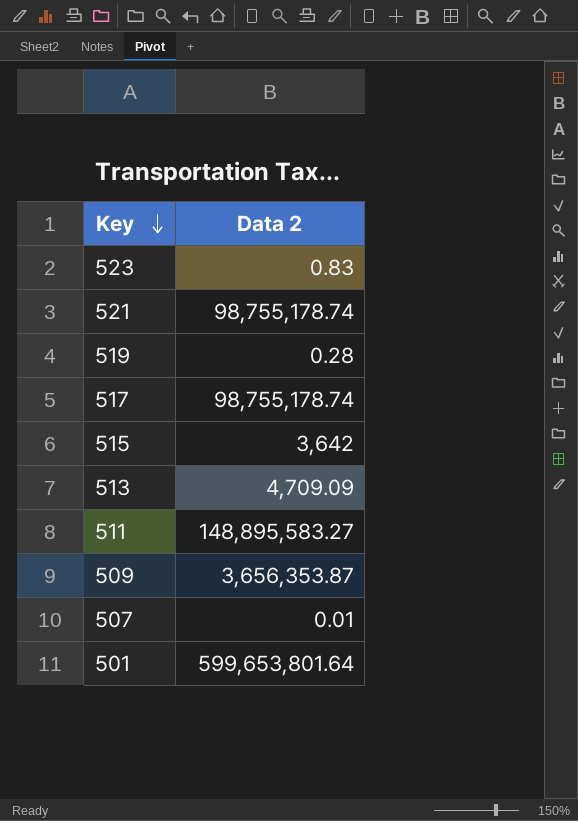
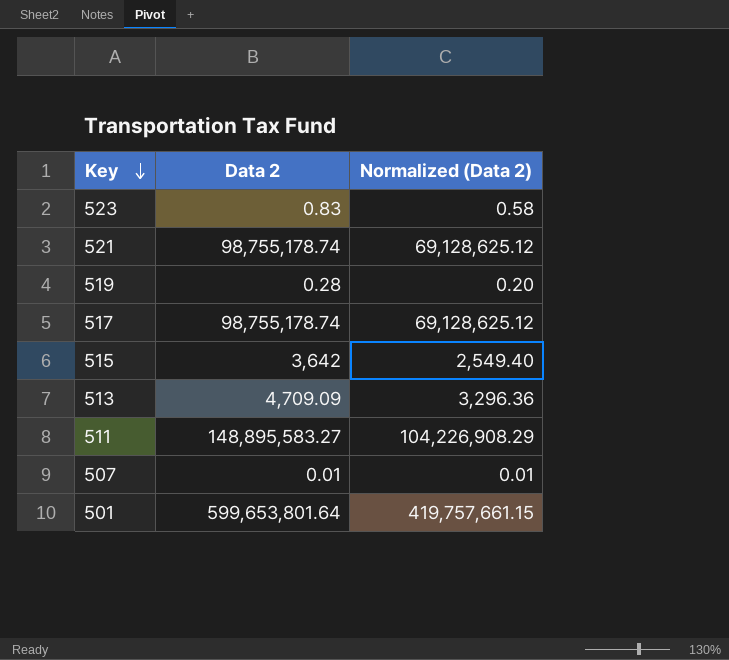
column Normalized (Data 2) | formula: none -> [Data 2] * 0.7
row 509: 3,656,353.87 -> none

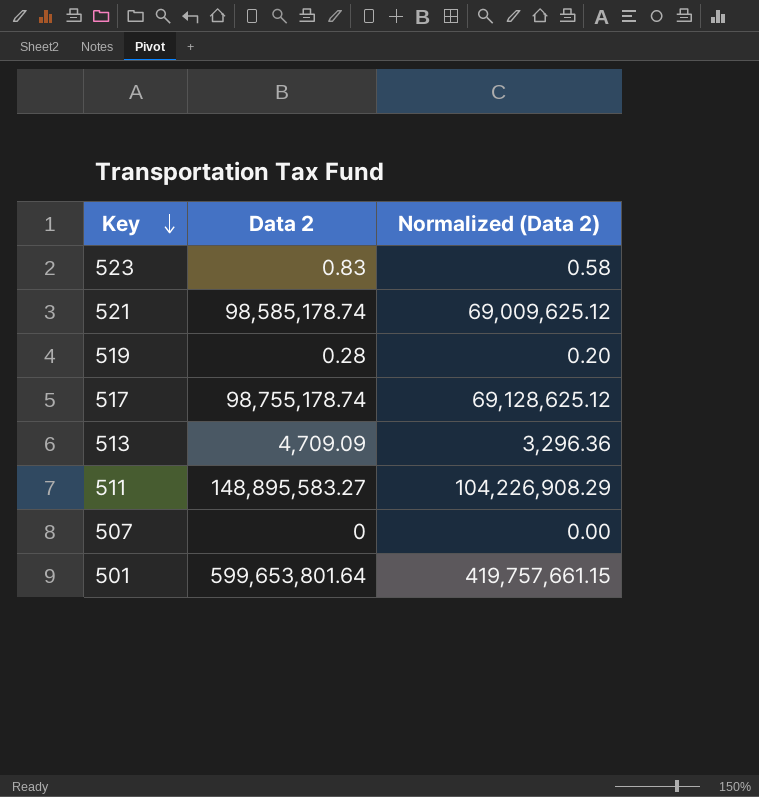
row 515: 3,642 | 2,549.40 -> none
521 | Data 2: 98,755,178.74 -> 98,585,178.74
521 | Normalized (Data 2): 69,128,625.12 -> 69,009,625.12
507 | Data 2: 0.01 -> 0
507 | Normalized (Data 2): 0.01 -> 0.00

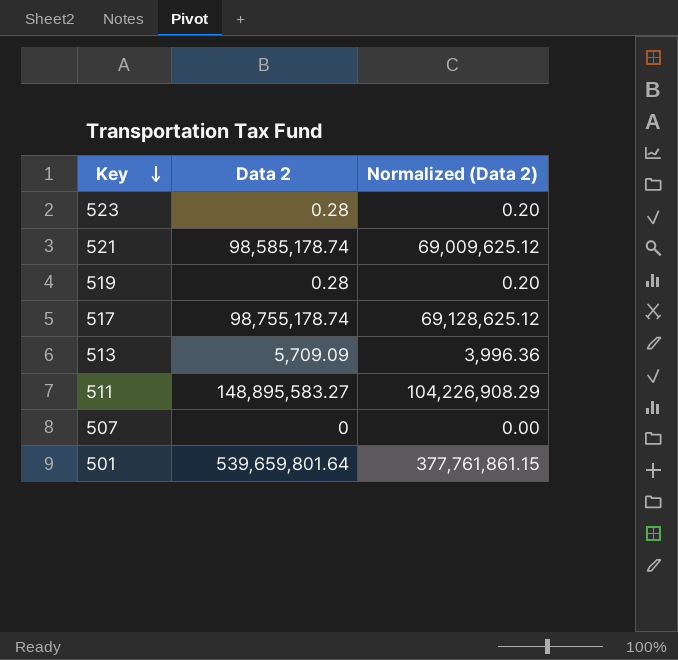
523 | Data 2: 0.83 -> 0.28
523 | Normalized (Data 2): 0.58 -> 0.20
513 | Data 2: 4,709.09 -> 5,709.09
513 | Normalized (Data 2): 3,296.36 -> 3,996.36
501 | Data 2: 599,653,801.64 -> 539,659,801.64
501 | Normalized (Data 2): 419,757,661.15 -> 377,761,861.15

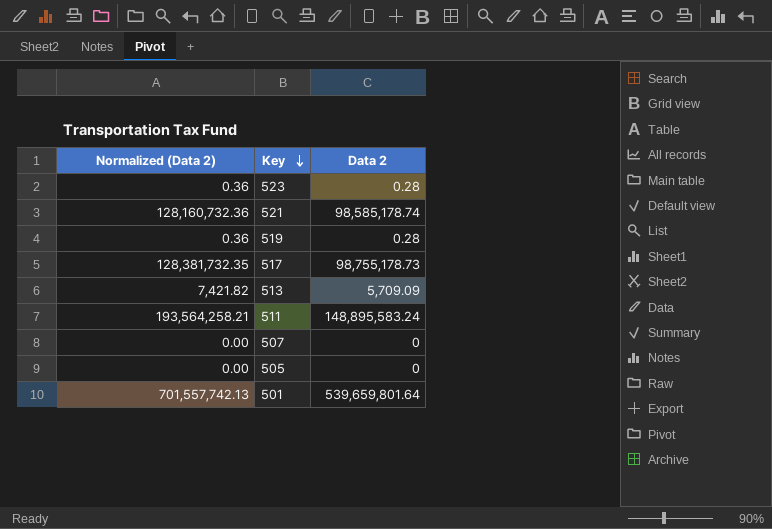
column Normalized (Data 2) | formula: [Data 2] * 0.7 -> [Data 2] * 1.3
column Normalized (Data 2) | position: 3 -> 1
517 | Data 2: 98,755,178.74 -> 98,755,178.73
511 | Data 2: 148,895,583.27 -> 148,895,583.24
row 505: none -> 0.00 | 0

